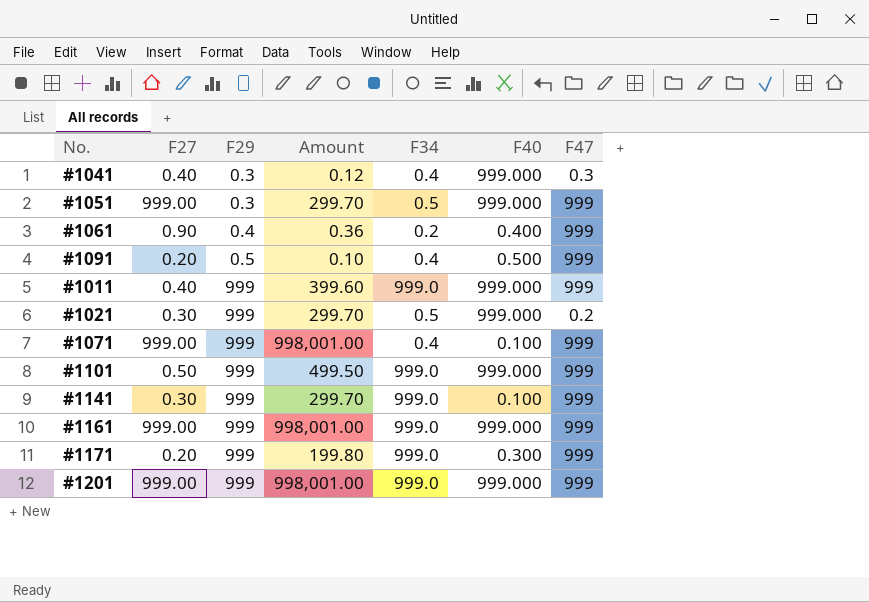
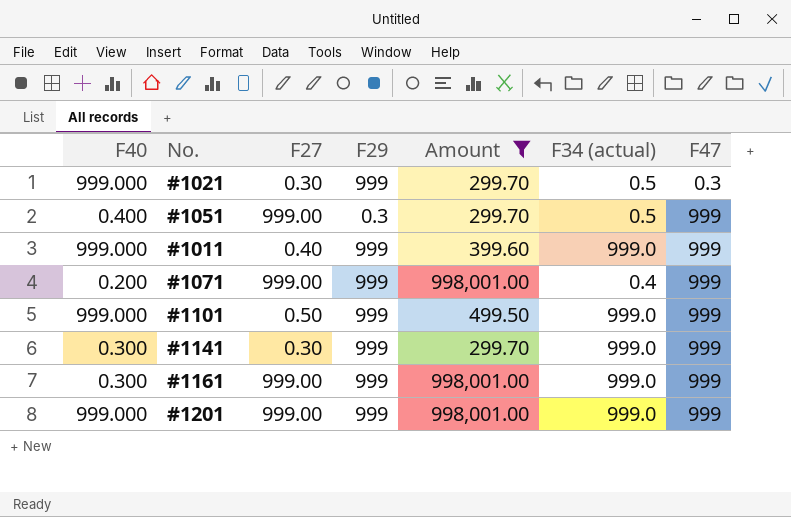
filter: none -> Amount >= 299.70
row order: F29 ascending -> F47 ascending
column F40 | position: 6 -> 1
column name: F34 -> F34 (actual)
#1021 | F47: 0.2 -> 0.3
#1051 | F40: 999.000 -> 0.400
#1071 | F40: 0.100 -> 0.200
#1141 | F40: 0.100 -> 0.300
#1161 | F40: 999.000 -> 0.300

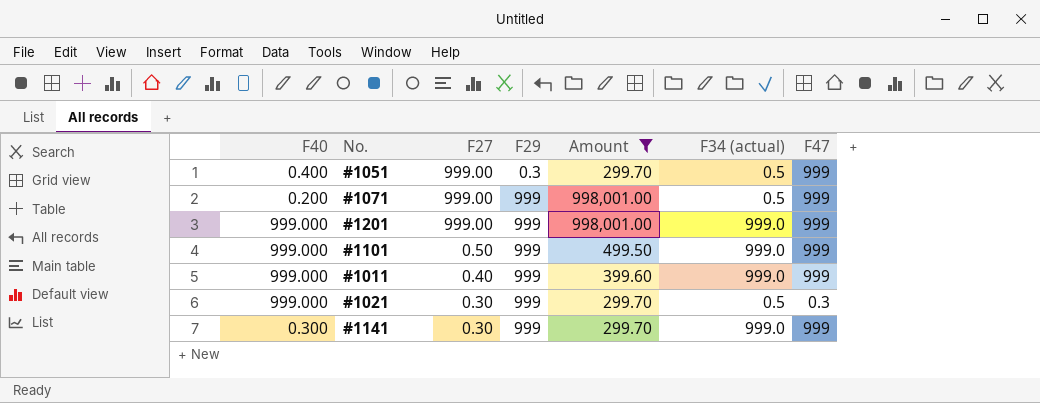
row order: F47 ascending -> F27 descending
row #1161: 0.300 | 999.00 | 999 | 998,001.00 | 999.0 | 999 -> none
#1071 | F34 (actual): 0.4 -> 0.5

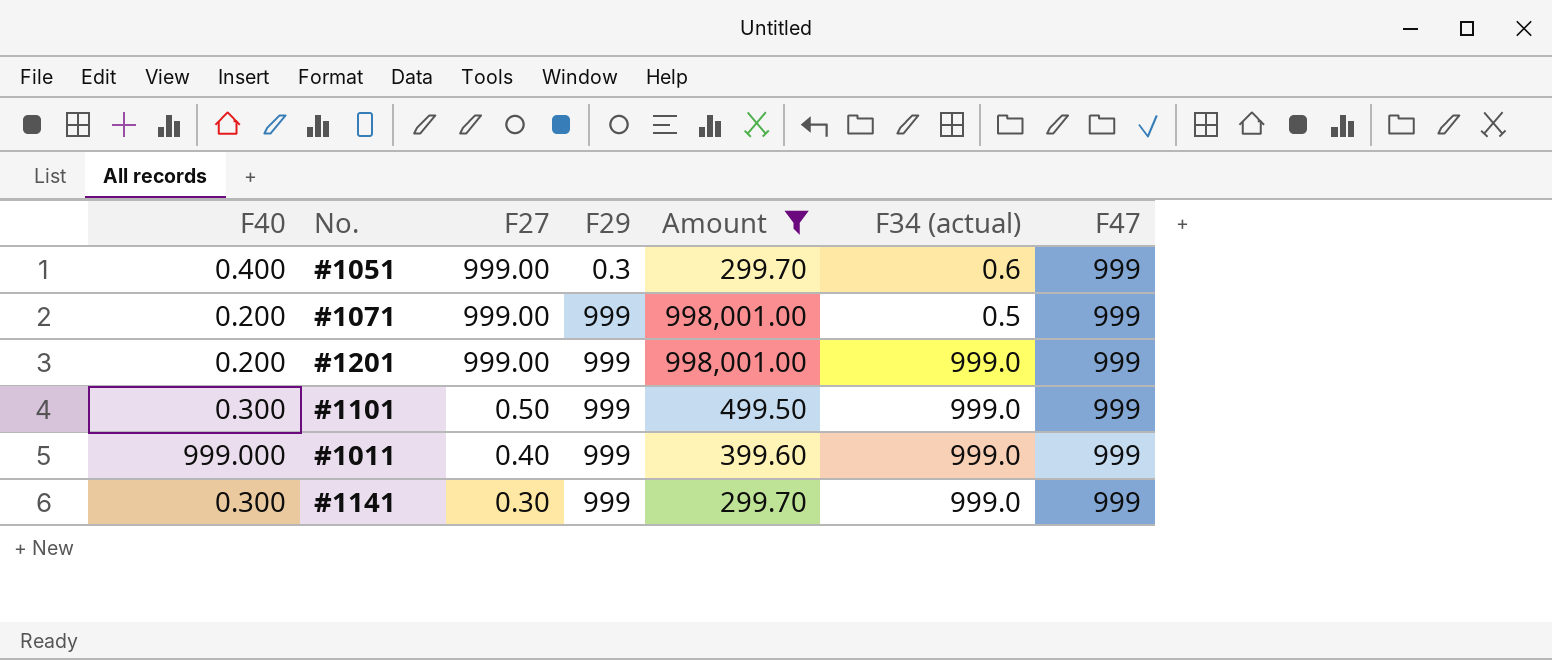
row #1021: 999.000 | 0.30 | 999 | 299.70 | 0.5 | 0.3 -> none
#1051 | F34 (actual): 0.5 -> 0.6
#1201 | F40: 999.000 -> 0.200
#1101 | F40: 999.000 -> 0.300

